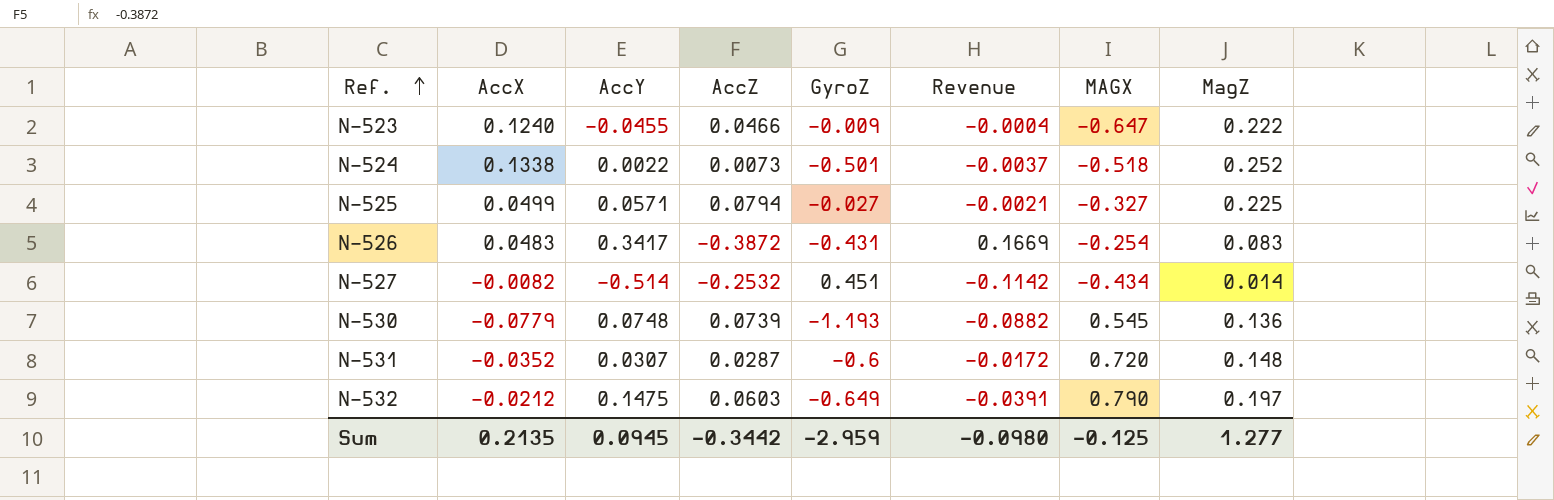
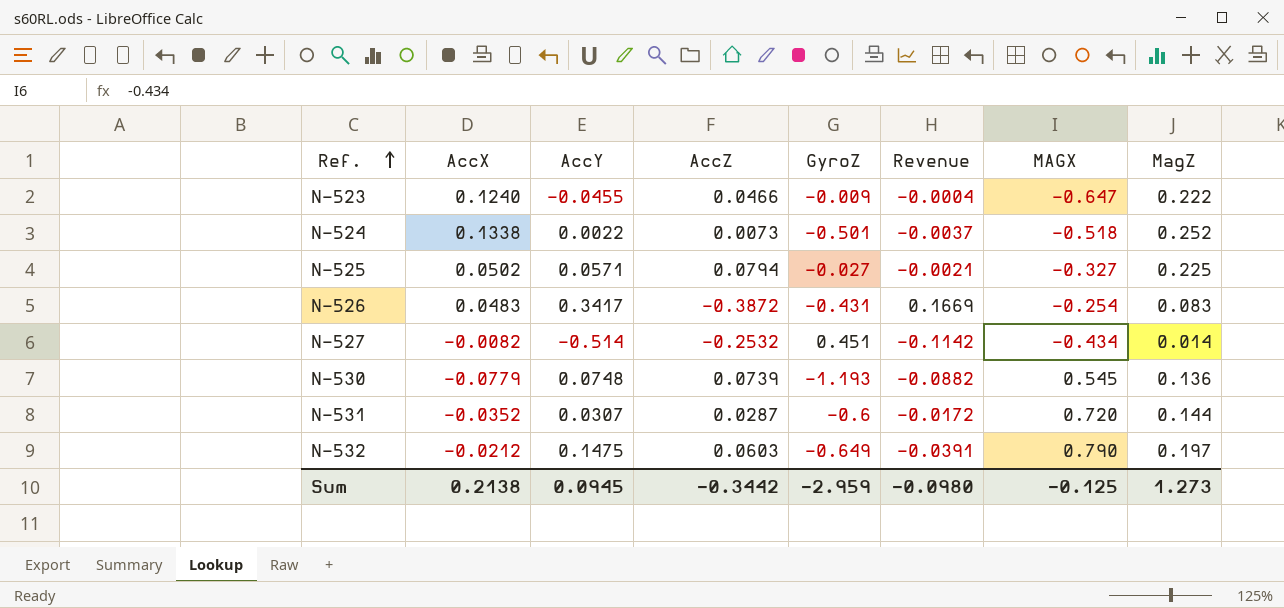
N-525 | AccX: 0.0499 -> 0.0502
N-531 | MagZ: 0.148 -> 0.144
Sum | AccX: 0.2135 -> 0.2138
Sum | MagZ: 1.277 -> 1.273

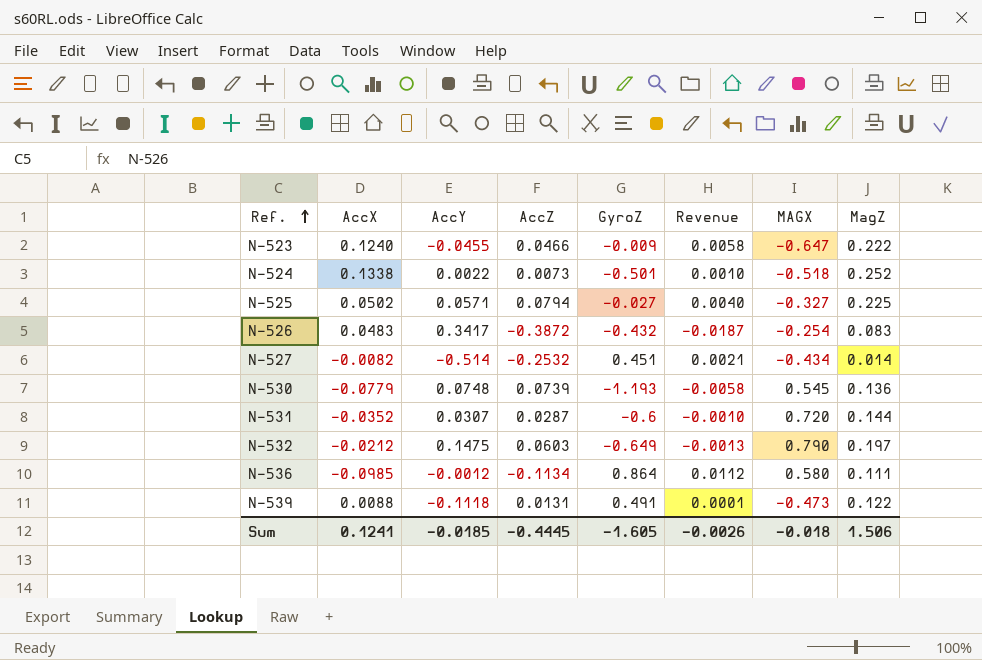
column Revenue | formula: [AccZ] * [GyroZ] -> [AccX] * [AccZ]
N-526 | GyroZ: -0.431 -> -0.432
row N-536: none -> -0.0985 | -0.0012 | -0.1134 | 0.864 | 0.0112 | 0.580 | 0.111
row N-539: none -> 0.0088 | -0.1118 | 0.0131 | 0.491 | 0.0001 | -0.473 | 0.122
Sum | AccX: 0.2138 -> 0.1241
Sum | AccY: 0.0945 -> -0.0185
Sum | AccZ: -0.3442 -> -0.4445
Sum | GyroZ: -2.959 -> -1.605
Sum | Revenue: -0.0980 -> -0.0026
Sum | MAGX: -0.125 -> -0.018
Sum | MagZ: 1.273 -> 1.506

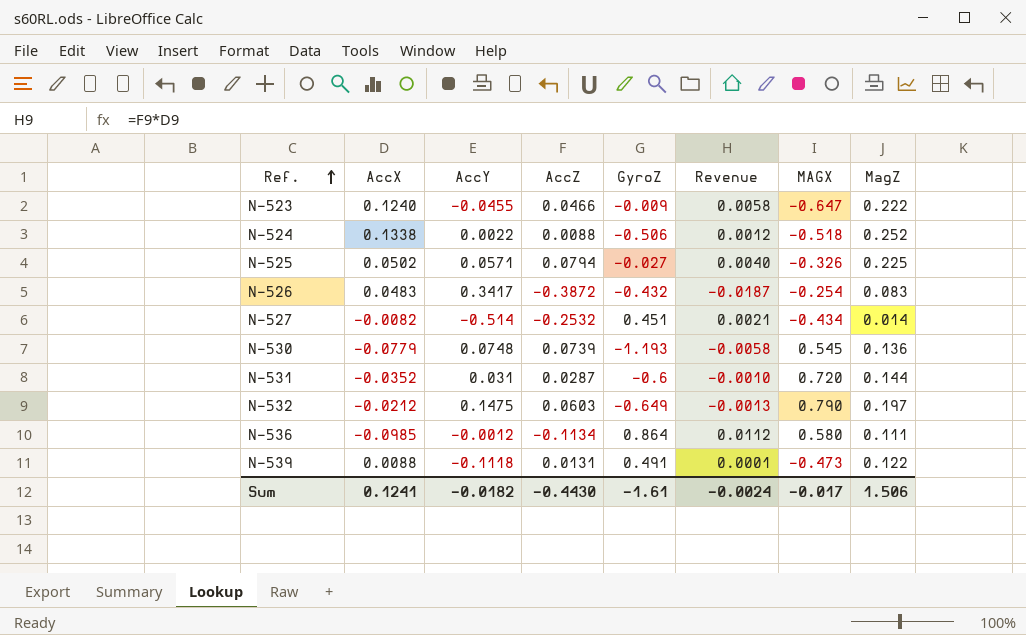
N-524 | AccZ: 0.0073 -> 0.0088
N-524 | GyroZ: -0.501 -> -0.506
N-524 | Revenue: 0.0010 -> 0.0012
N-525 | MAGX: -0.327 -> -0.326
N-531 | AccY: 0.0307 -> 0.031
Sum | AccY: -0.0185 -> -0.0182
Sum | AccZ: -0.4445 -> -0.4430
Sum | GyroZ: -1.605 -> -1.61
Sum | Revenue: -0.0026 -> -0.0024
Sum | MAGX: -0.018 -> -0.017

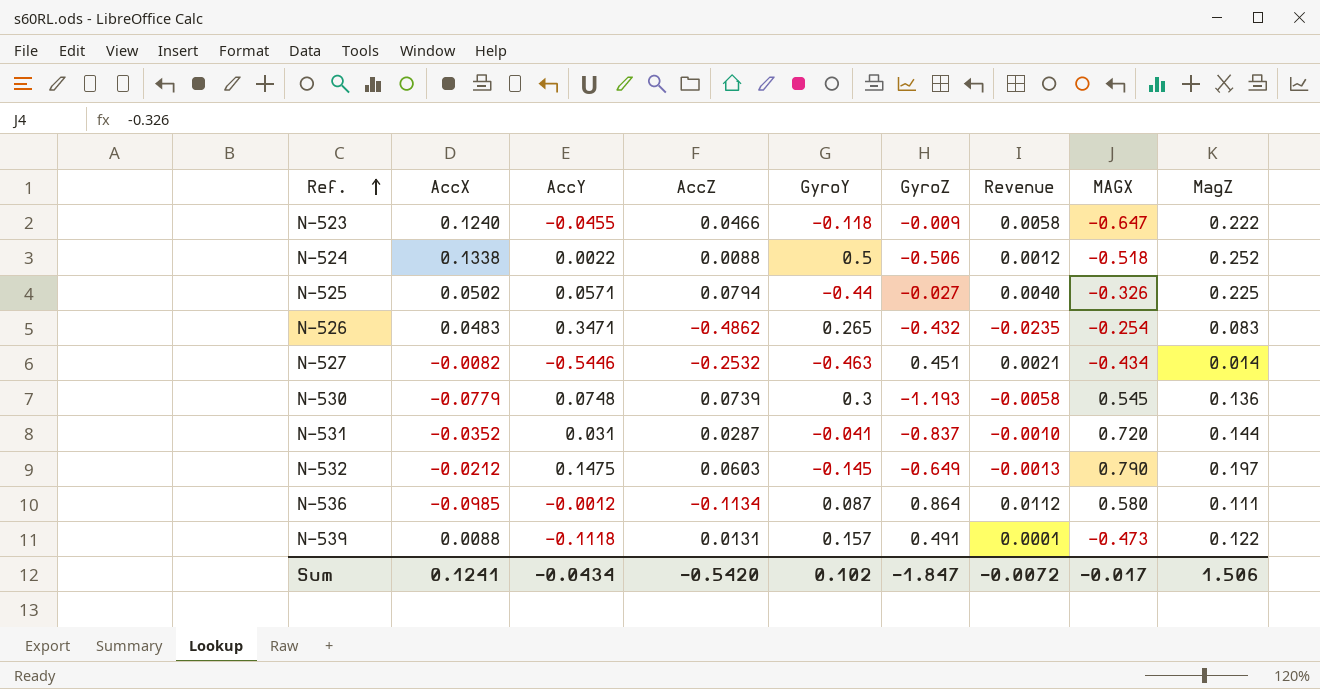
column GyroY | position: none -> 5
N-526 | AccY: 0.3417 -> 0.3471
N-526 | AccZ: -0.3872 -> -0.4862
N-526 | Revenue: -0.0187 -> -0.0235
N-527 | AccY: -0.514 -> -0.5446
N-531 | GyroZ: -0.6 -> -0.837
Sum | AccY: -0.0182 -> -0.0434
Sum | AccZ: -0.4430 -> -0.5420
Sum | GyroZ: -1.61 -> -1.847
Sum | Revenue: -0.0024 -> -0.0072

